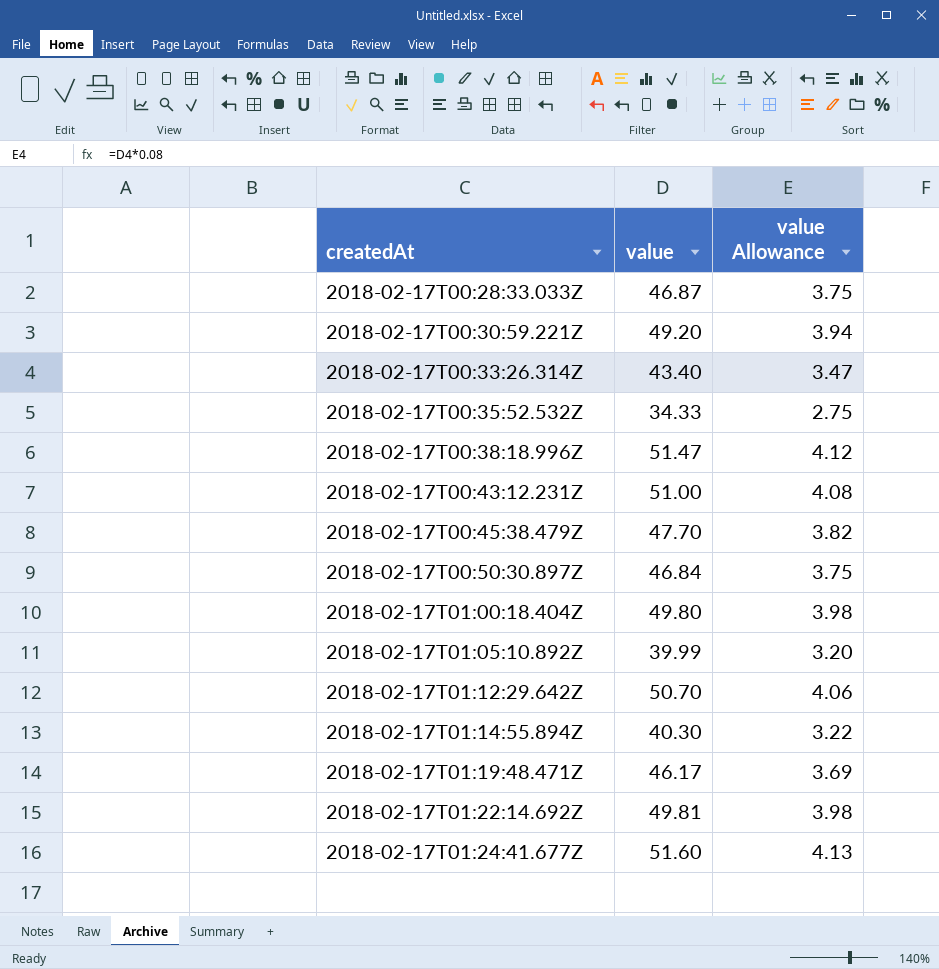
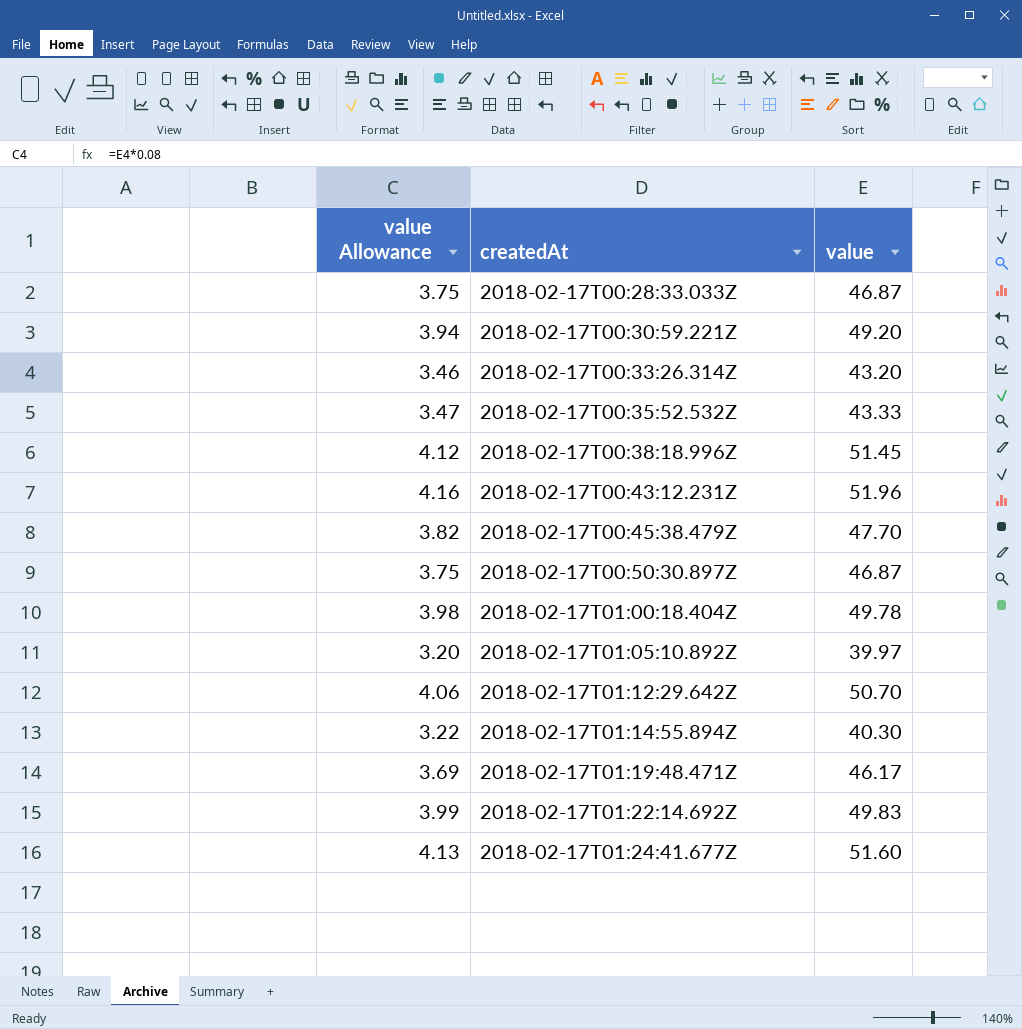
column value Allowance | position: 3 -> 1
2018-02-17T00:33:26.314Z | value Allowance: 3.47 -> 3.46
2018-02-17T00:33:26.314Z | value: 43.40 -> 43.20
2018-02-17T00:35:52.532Z | value Allowance: 2.75 -> 3.47
2018-02-17T00:35:52.532Z | value: 34.33 -> 43.33
2018-02-17T00:38:18.996Z | value: 51.47 -> 51.45
2018-02-17T00:43:12.231Z | value Allowance: 4.08 -> 4.16
2018-02-17T00:43:12.231Z | value: 51.00 -> 51.96
2018-02-17T00:50:30.897Z | value: 46.84 -> 46.87
2018-02-17T01:00:18.404Z | value: 49.80 -> 49.78
2018-02-17T01:05:10.892Z | value: 39.99 -> 39.97
2018-02-17T01:22:14.692Z | value Allowance: 3.98 -> 3.99
2018-02-17T01:22:14.692Z | value: 49.81 -> 49.83

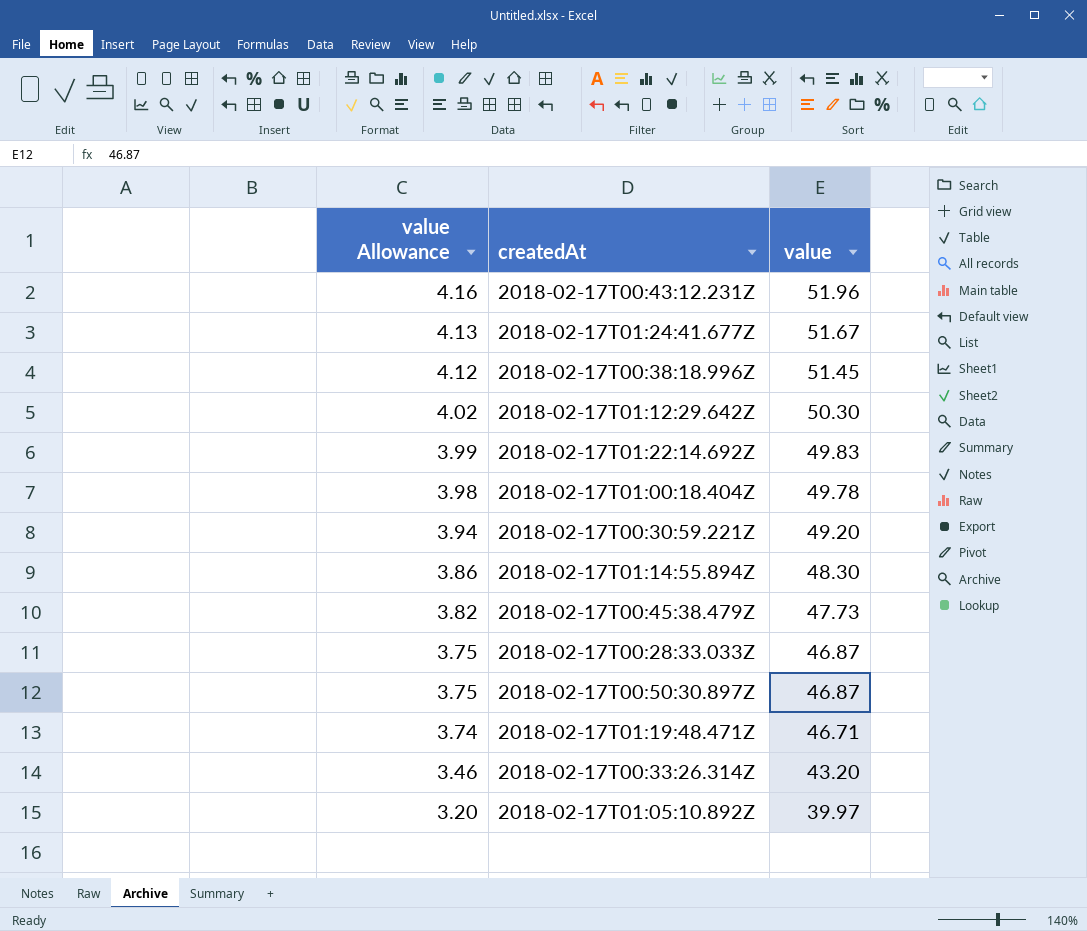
row order: createdAt ascending -> value Allowance descending
row 2018-02-17T00:35:52.532Z: 3.47 | 43.33 -> none
2018-02-17T01:24:41.677Z | value: 51.60 -> 51.67
2018-02-17T01:12:29.642Z | value Allowance: 4.06 -> 4.02
2018-02-17T01:12:29.642Z | value: 50.70 -> 50.30
2018-02-17T01:14:55.894Z | value Allowance: 3.22 -> 3.86
2018-02-17T01:14:55.894Z | value: 40.30 -> 48.30
2018-02-17T00:45:38.479Z | value: 47.70 -> 47.73
2018-02-17T01:19:48.471Z | value Allowance: 3.69 -> 3.74
2018-02-17T01:19:48.471Z | value: 46.17 -> 46.71

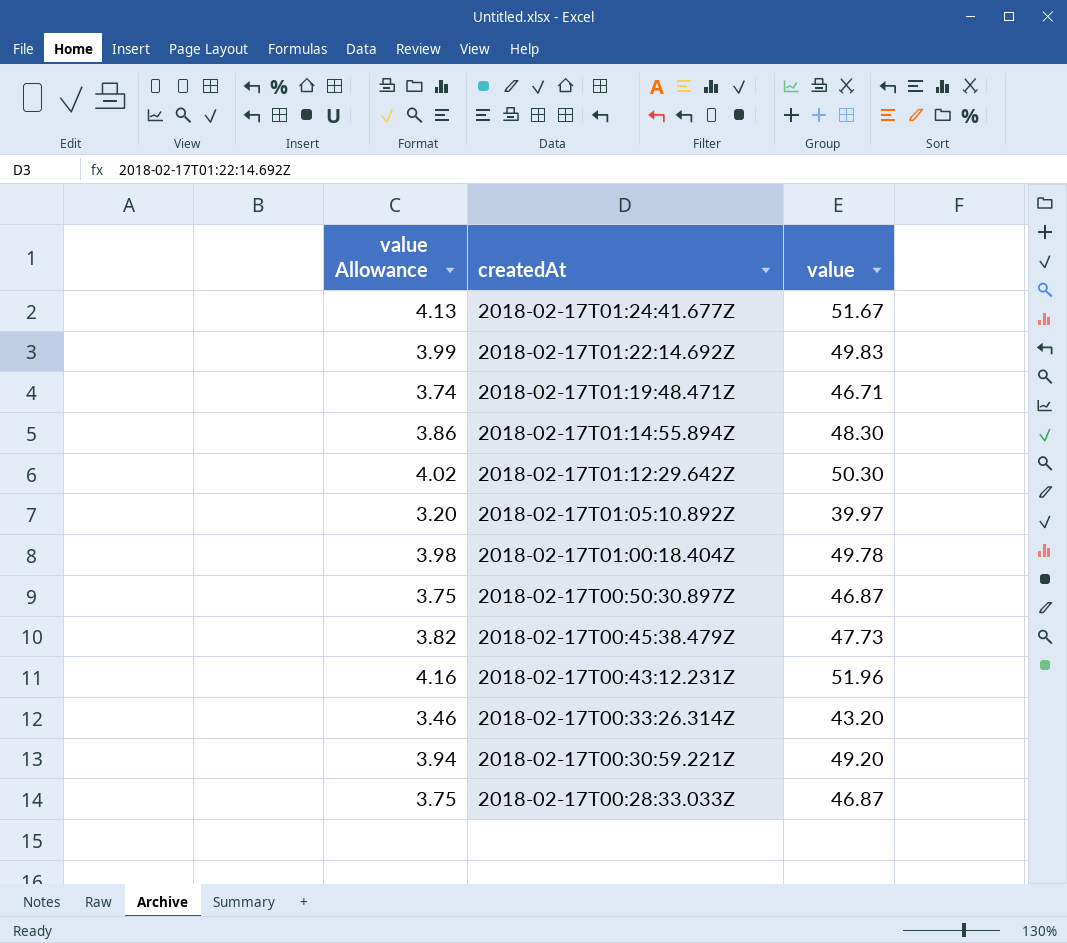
row order: value Allowance descending -> createdAt descending
row 2018-02-17T00:38:18.996Z: 4.12 | 51.45 -> none

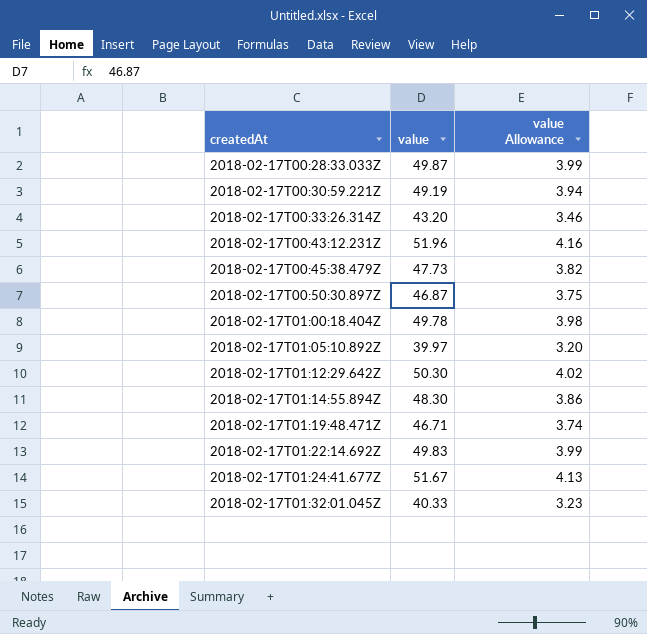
row order: createdAt descending -> createdAt ascending
column value Allowance | position: 1 -> 3
2018-02-17T00:28:33.033Z | value: 46.87 -> 49.87
2018-02-17T00:28:33.033Z | value Allowance: 3.75 -> 3.99
2018-02-17T00:30:59.221Z | value: 49.20 -> 49.19
row 2018-02-17T01:32:01.045Z: none -> 40.33 | 3.23

